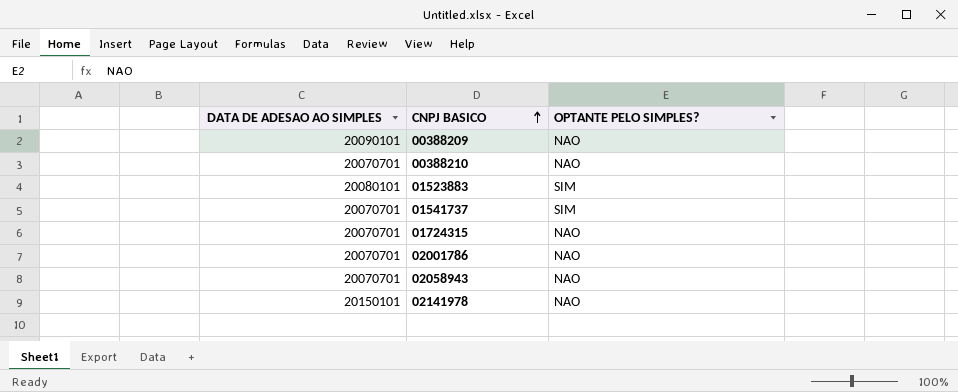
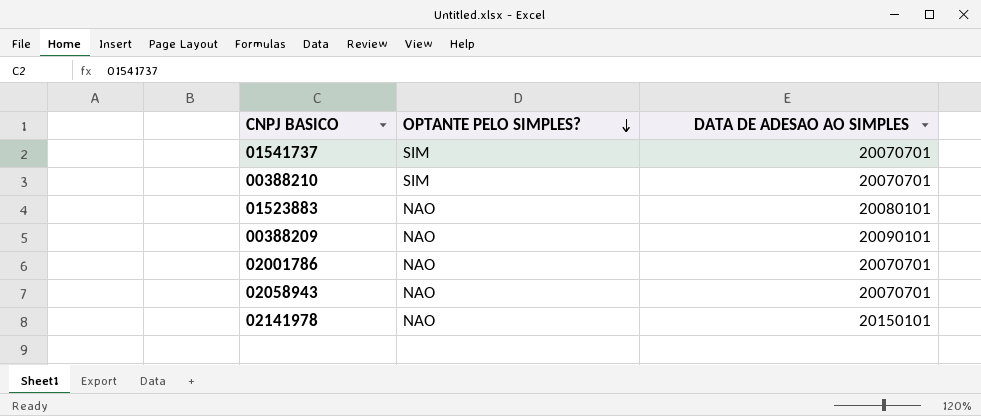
row order: CNPJ BASICO ascending -> OPTANTE PELO SIMPLES? descending
column DATA DE ADESAO AO SIMPLES | position: 1 -> 3
row 01724315: 20070701 | NAO -> none
00388210 | OPTANTE PELO SIMPLES?: NAO -> SIM
01523883 | OPTANTE PELO SIMPLES?: SIM -> NAO

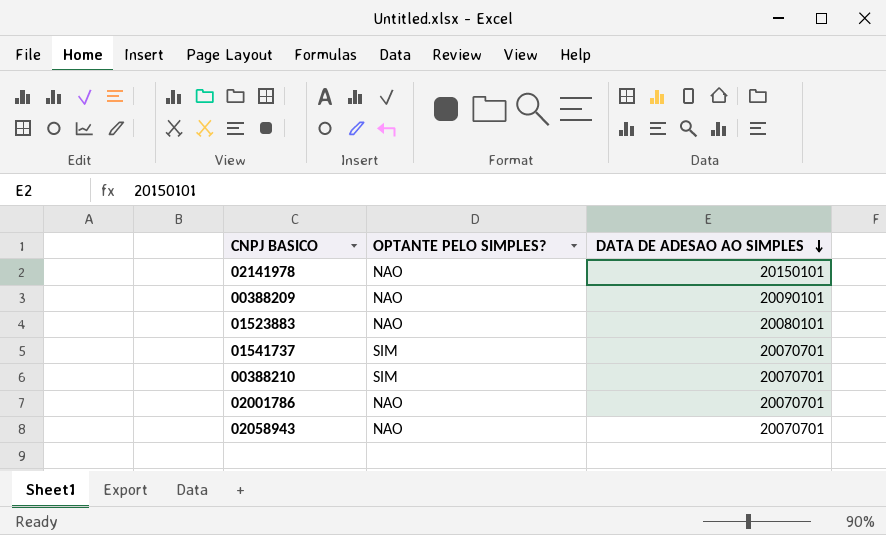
row order: OPTANTE PELO SIMPLES? descending -> DATA DE ADESAO AO SIMPLES descending

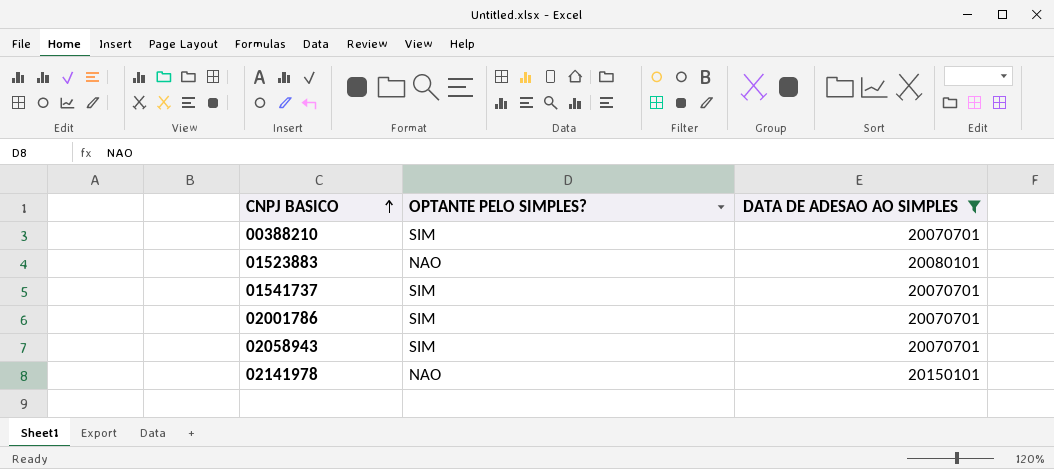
filter: none -> DATA DE ADESAO AO SIMPLES != 20090101
row order: DATA DE ADESAO AO SIMPLES descending -> CNPJ BASICO ascending
02001786 | OPTANTE PELO SIMPLES?: NAO -> SIM
02058943 | OPTANTE PELO SIMPLES?: NAO -> SIM

